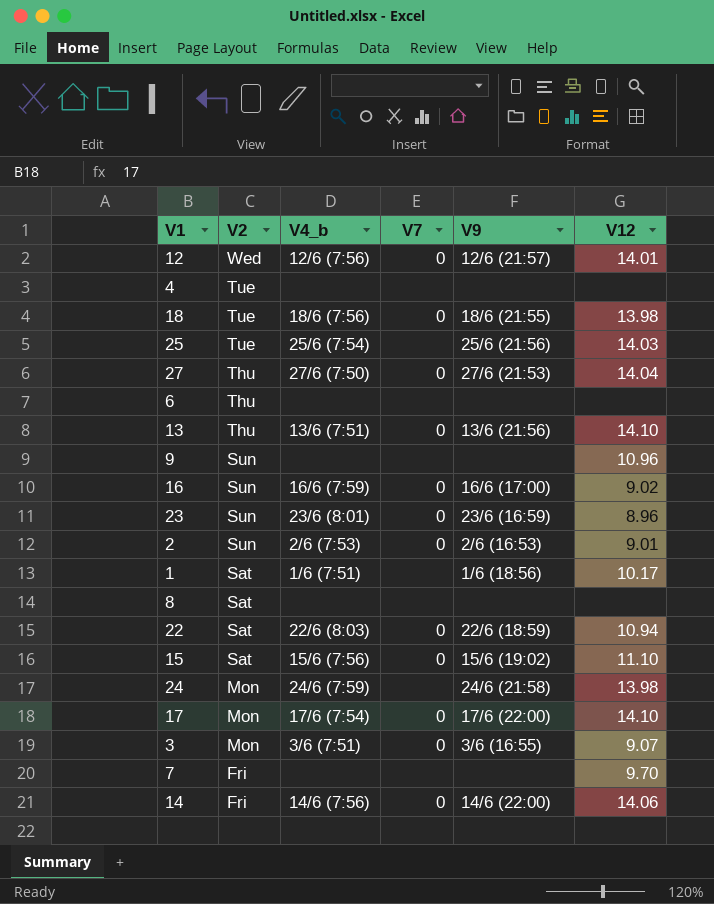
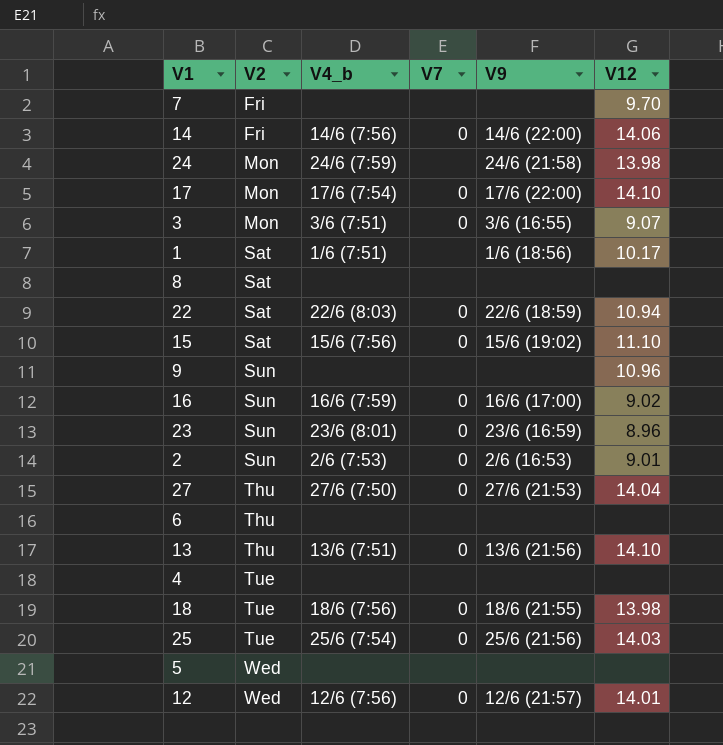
row order: V2 descending -> V2 ascending
25 | V7: none -> 0
row 5: none -> Wed | none | none | none | none

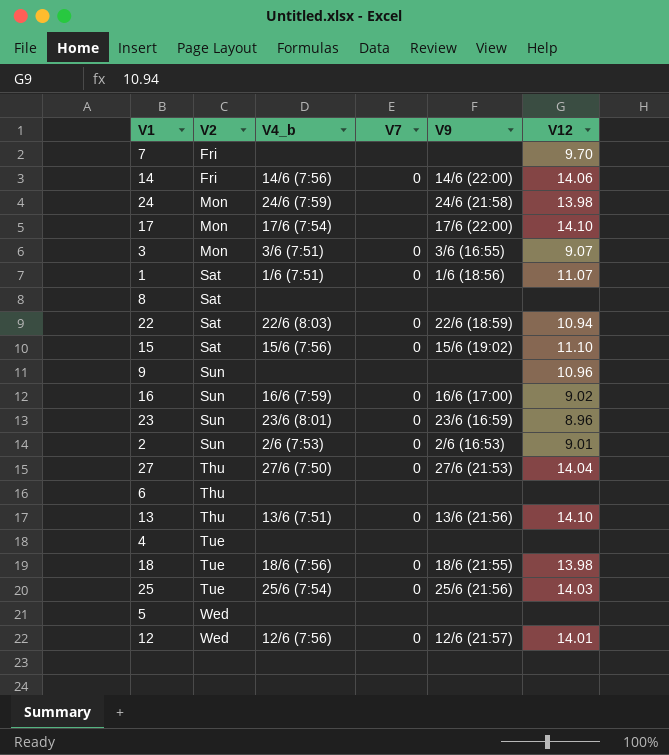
17 | V7: 0 -> none
1 | V7: none -> 0
1 | V12: 10.17 -> 11.07

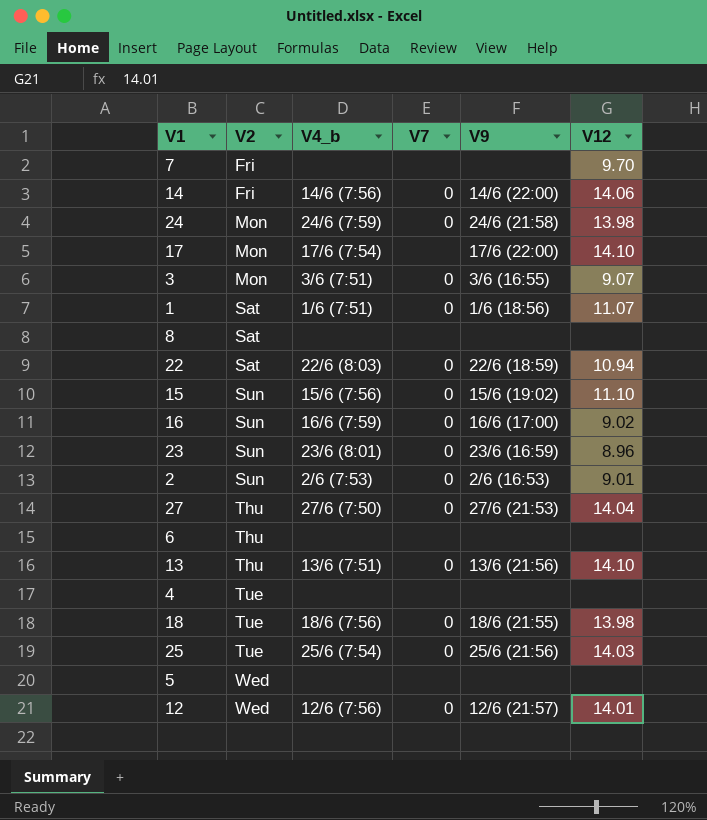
row 9: Sun | none | none | none | 10.96 -> none
24 | V7: none -> 0
15 | V2: Sat -> Sun

